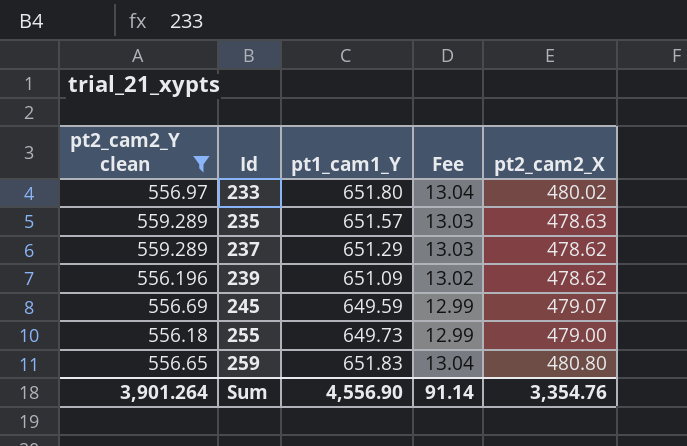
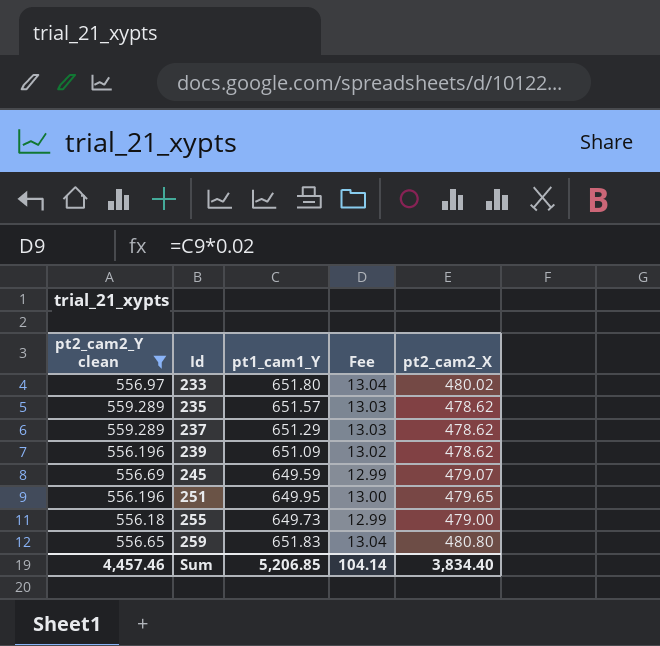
235 | pt2_cam2_X: 478.63 -> 478.62
row 251: none -> 556.196 | 649.95 | 13.00 | 479.65
Sum | pt2_cam2_Y clean: 3,901.264 -> 4,457.46
Sum | pt1_cam1_Y: 4,556.90 -> 5,206.85
Sum | Fee: 91.14 -> 104.14
Sum | pt2_cam2_X: 3,354.76 -> 3,834.40

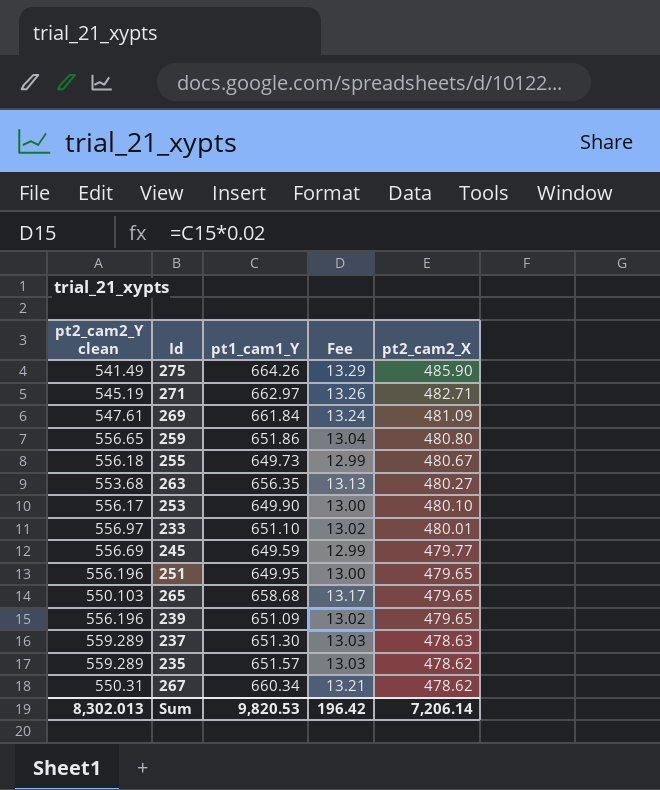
filter: pt2_cam2_Y clean >= 556.18 -> none
row order: Id ascending -> pt2_cam2_X descending
259 | pt1_cam1_Y: 651.83 -> 651.86
255 | pt2_cam2_X: 479.00 -> 480.67
233 | pt1_cam1_Y: 651.80 -> 651.10
233 | Fee: 13.04 -> 13.02
233 | pt2_cam2_X: 480.02 -> 480.01
245 | pt2_cam2_X: 479.07 -> 479.77
239 | pt2_cam2_X: 478.62 -> 479.65
237 | pt1_cam1_Y: 651.29 -> 651.30
237 | pt2_cam2_X: 478.62 -> 478.63
Sum | pt2_cam2_Y clean: 4,457.46 -> 8,302.013
Sum | pt1_cam1_Y: 5,206.85 -> 9,820.53
Sum | Fee: 104.14 -> 196.42
Sum | pt2_cam2_X: 3,834.40 -> 7,206.14

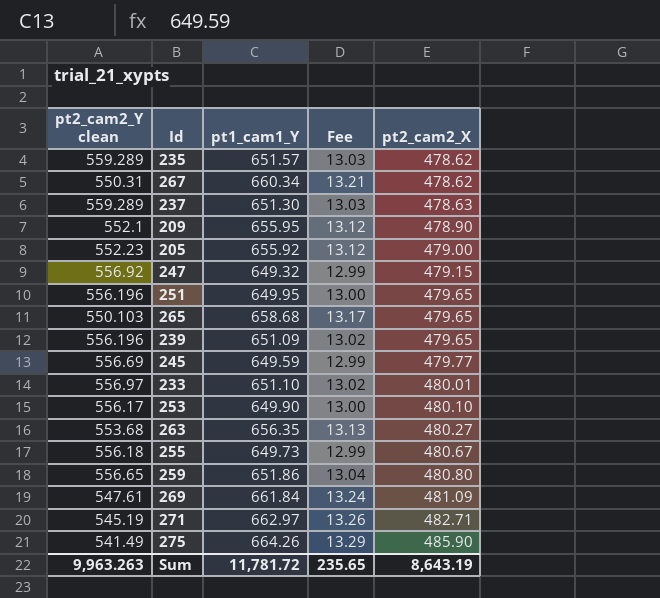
row order: pt2_cam2_X descending -> pt2_cam2_X ascending
row 209: none -> 552.1 | 655.95 | 13.12 | 478.90
row 205: none -> 552.23 | 655.92 | 13.12 | 479.00
row 247: none -> 556.92 | 649.32 | 12.99 | 479.15
Sum | pt2_cam2_Y clean: 8,302.013 -> 9,963.263
Sum | pt1_cam1_Y: 9,820.53 -> 11,781.72
Sum | Fee: 196.42 -> 235.65
Sum | pt2_cam2_X: 7,206.14 -> 8,643.19

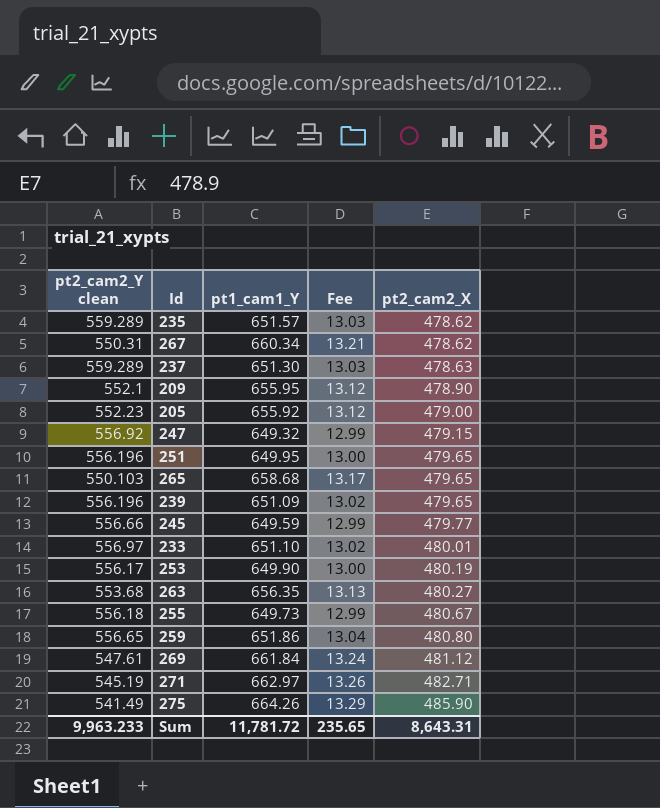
245 | pt2_cam2_Y clean: 556.69 -> 556.66
253 | pt2_cam2_X: 480.10 -> 480.19
269 | pt2_cam2_X: 481.09 -> 481.12
Sum | pt2_cam2_Y clean: 9,963.263 -> 9,963.233
Sum | pt2_cam2_X: 8,643.19 -> 8,643.31

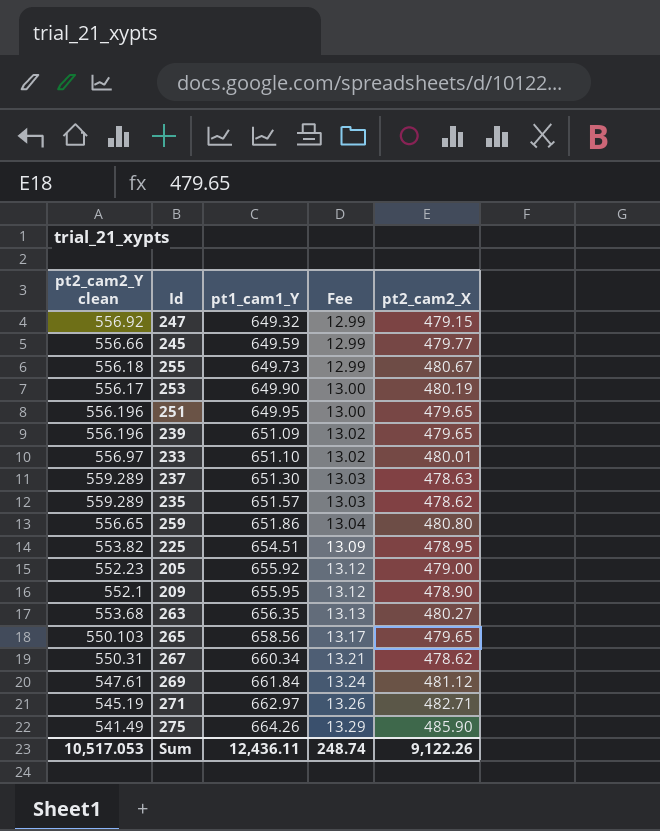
row order: pt2_cam2_X ascending -> pt1_cam1_Y ascending
row 225: none -> 553.82 | 654.51 | 13.09 | 478.95
265 | pt1_cam1_Y: 658.68 -> 658.56
Sum | pt2_cam2_Y clean: 9,963.233 -> 10,517.053
Sum | pt1_cam1_Y: 11,781.72 -> 12,436.11
Sum | Fee: 235.65 -> 248.74
Sum | pt2_cam2_X: 8,643.31 -> 9,122.26

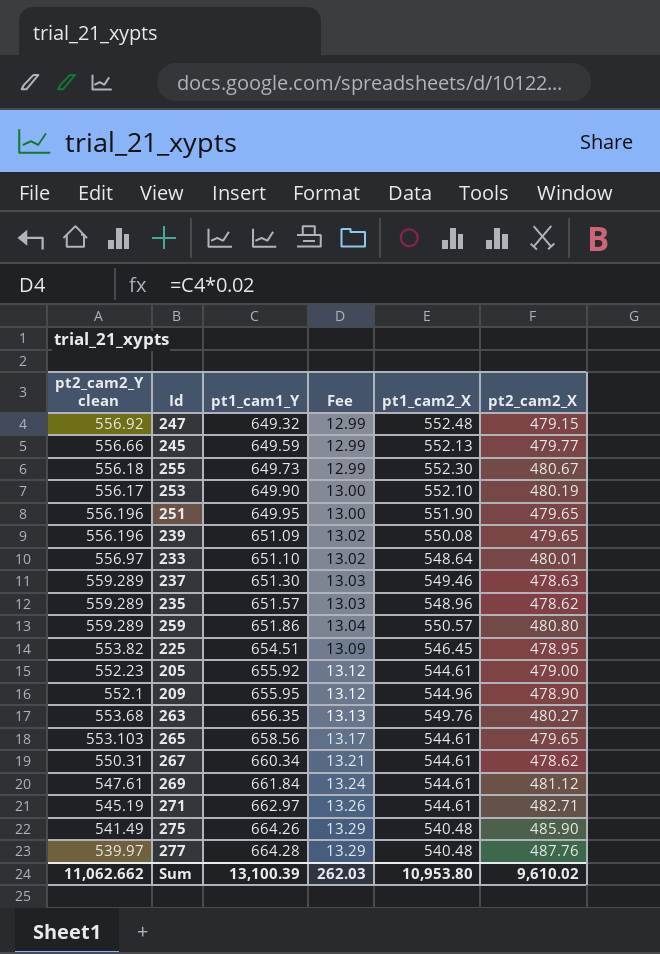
column pt1_cam2_X | position: none -> 5
259 | pt2_cam2_Y clean: 556.65 -> 559.289
265 | pt2_cam2_Y clean: 550.103 -> 553.103
row 277: none -> 539.97 | 664.28 | 13.29 | 540.48 | 487.76
Sum | pt2_cam2_Y clean: 10,517.053 -> 11,062.662
Sum | pt1_cam1_Y: 12,436.11 -> 13,100.39
Sum | Fee: 248.74 -> 262.03
Sum | pt2_cam2_X: 9,122.26 -> 9,610.02

